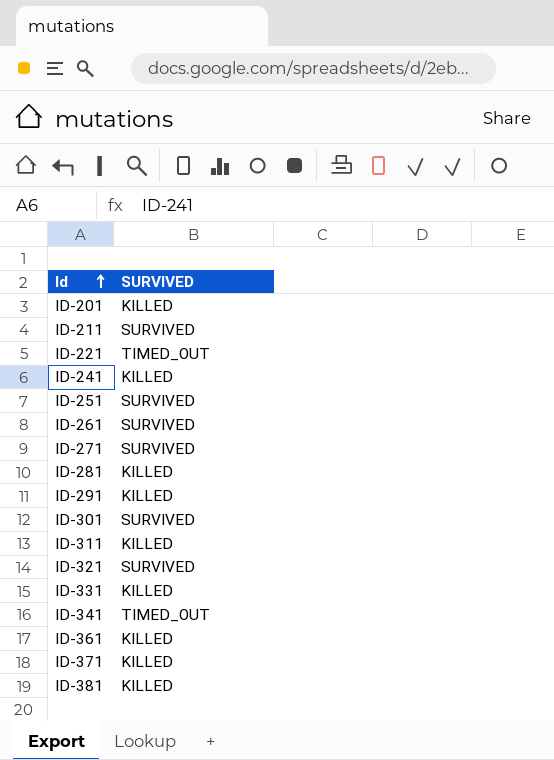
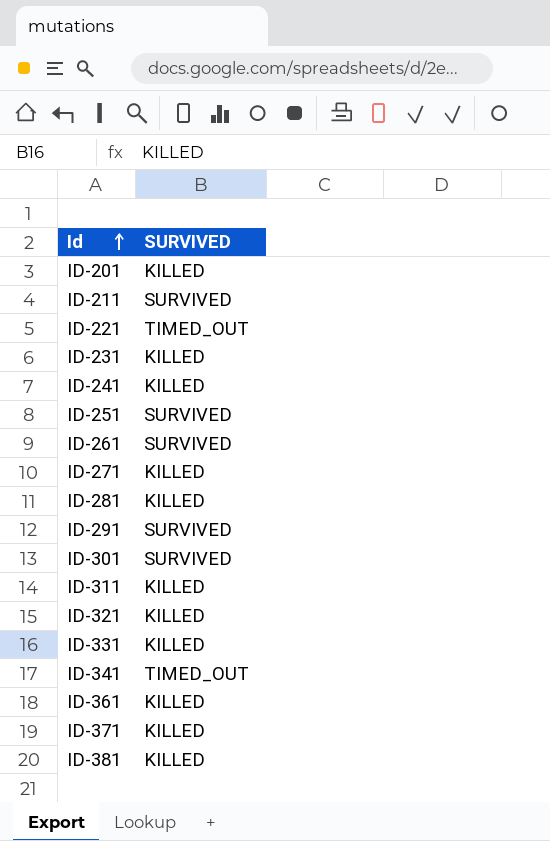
row ID-231: none -> KILLED
ID-271 | SURVIVED: SURVIVED -> KILLED
ID-291 | SURVIVED: KILLED -> SURVIVED
ID-321 | SURVIVED: SURVIVED -> KILLED

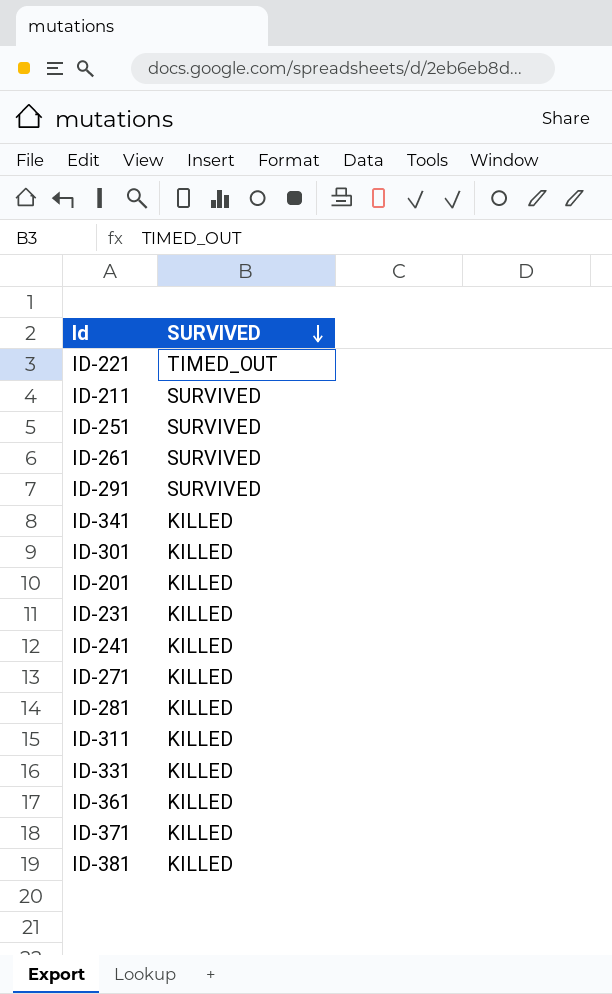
row order: Id ascending -> SURVIVED descending
row ID-321: KILLED -> none
ID-341 | SURVIVED: TIMED_OUT -> KILLED
ID-301 | SURVIVED: SURVIVED -> KILLED

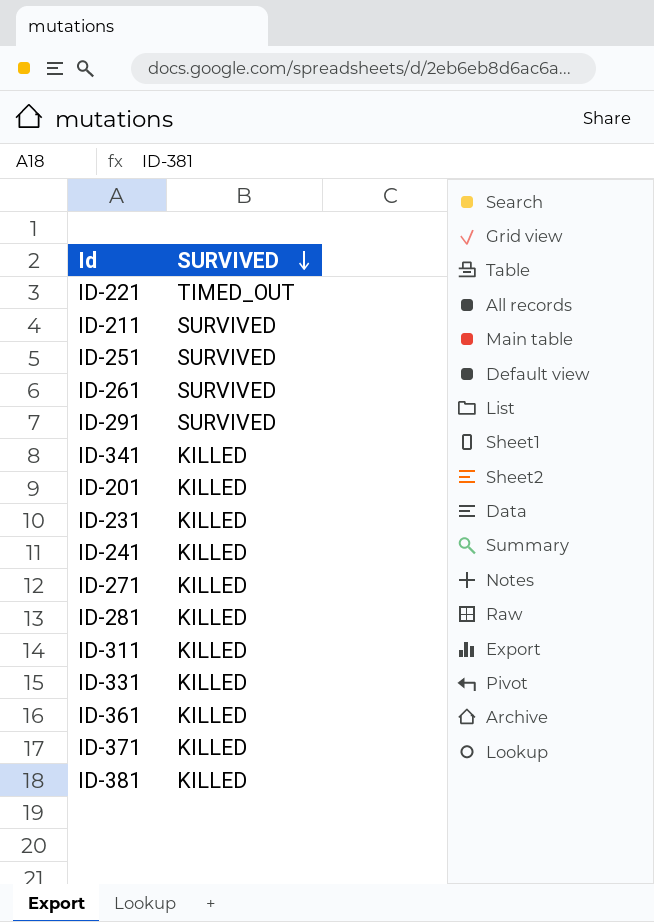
row ID-301: KILLED -> none

